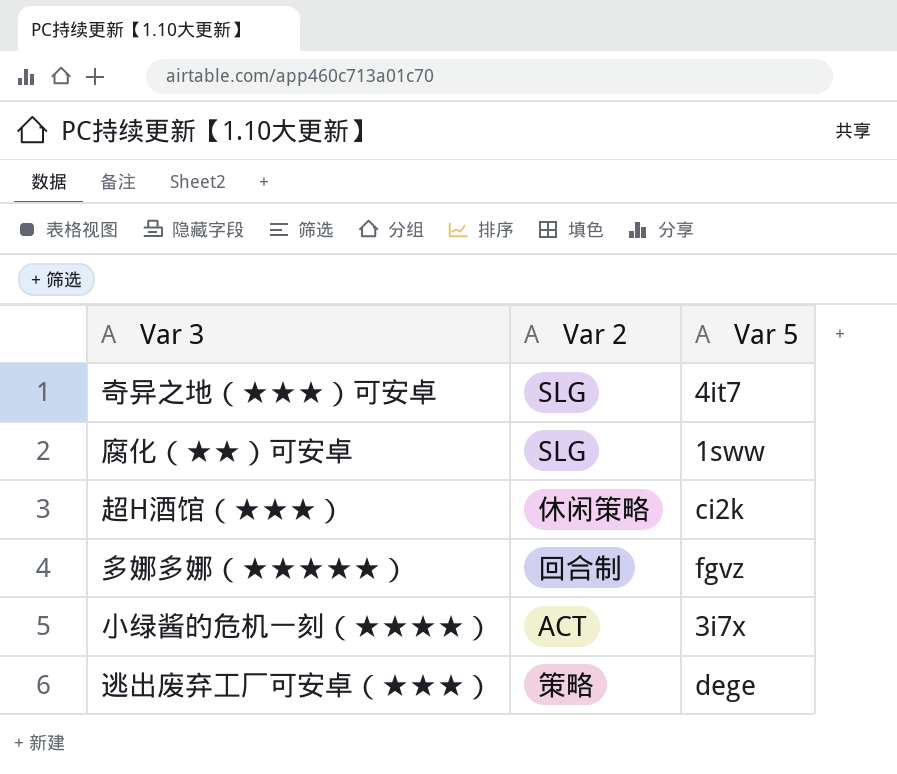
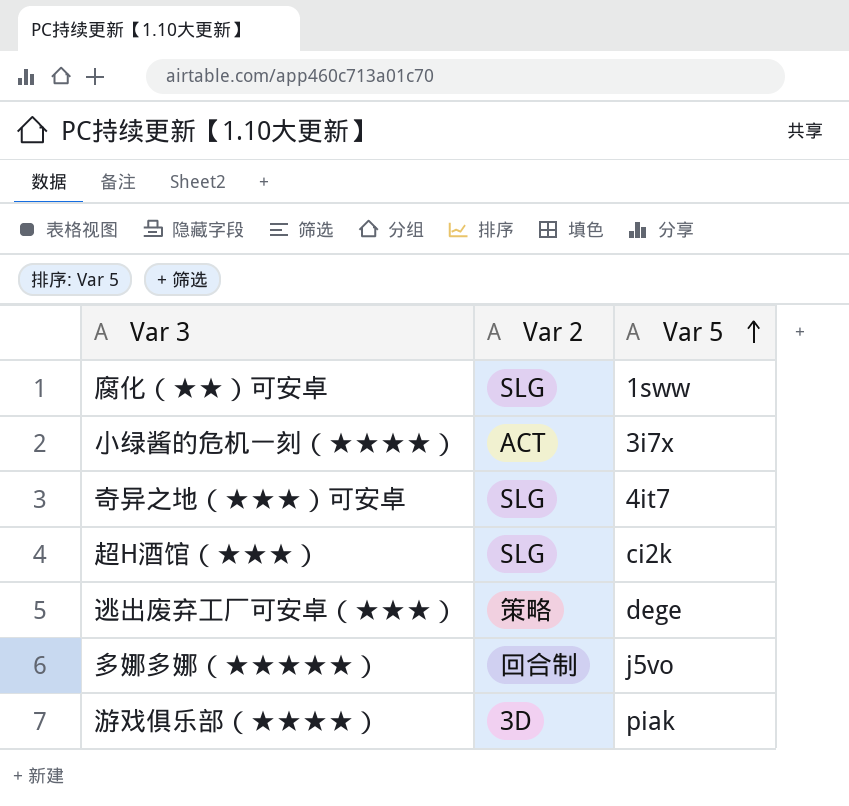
row order: none -> Var 5 ascending
超H酒馆（★★★） | Var 2: 休闲策略 -> SLG
多娜多娜（★★★★★） | Var 5: fgvz -> j5vo
row 游戏俱乐部（★★★★）: none -> 3D | piak

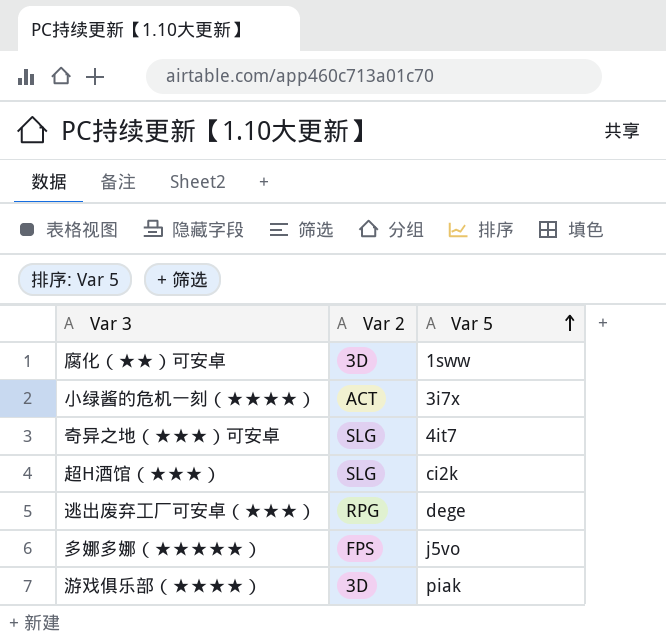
腐化（★★）可安卓 | Var 2: SLG -> 3D
逃出废弃工厂可安卓（★★★） | Var 2: 策略 -> RPG
多娜多娜（★★★★★） | Var 2: 回合制 -> FPS

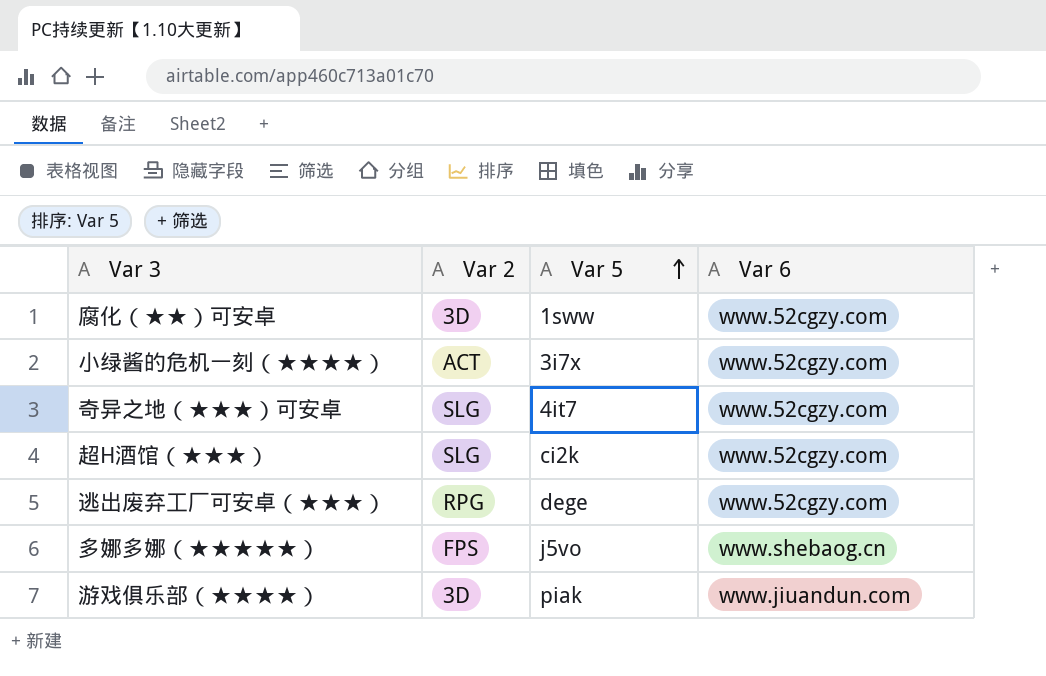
column Var 6 | position: none -> 4

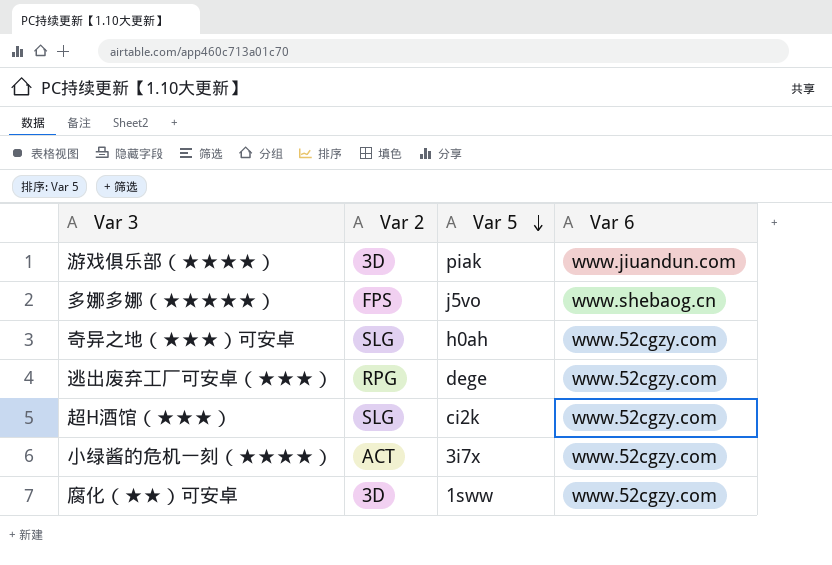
row order: Var 5 ascending -> Var 5 descending
奇异之地（★★★）可安卓 | Var 5: 4it7 -> h0ah

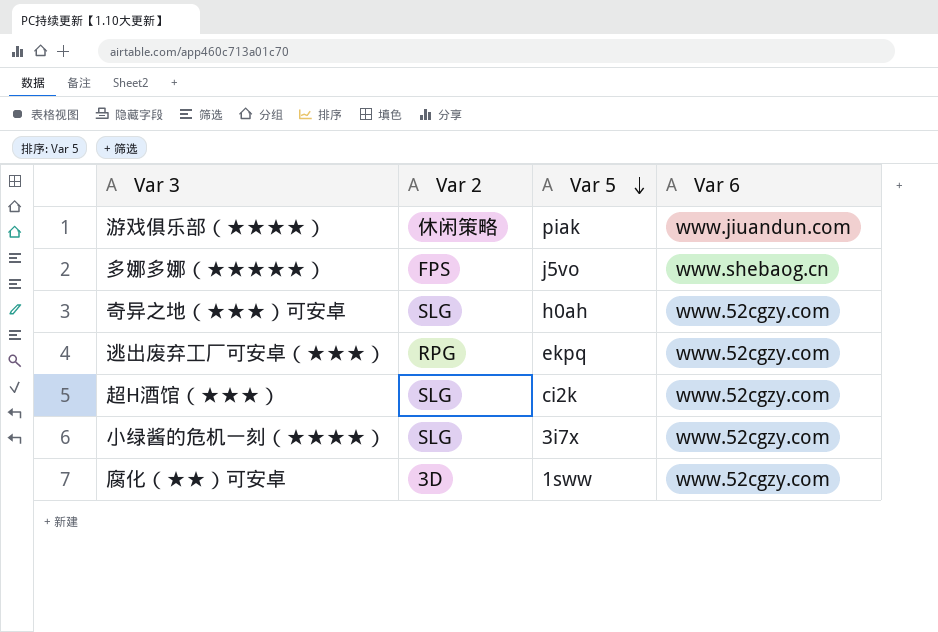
游戏俱乐部（★★★★） | Var 2: 3D -> 休闲策略
逃出废弃工厂可安卓（★★★） | Var 5: dege -> ekpq
小绿酱的危机一刻（★★★★） | Var 2: ACT -> SLG

